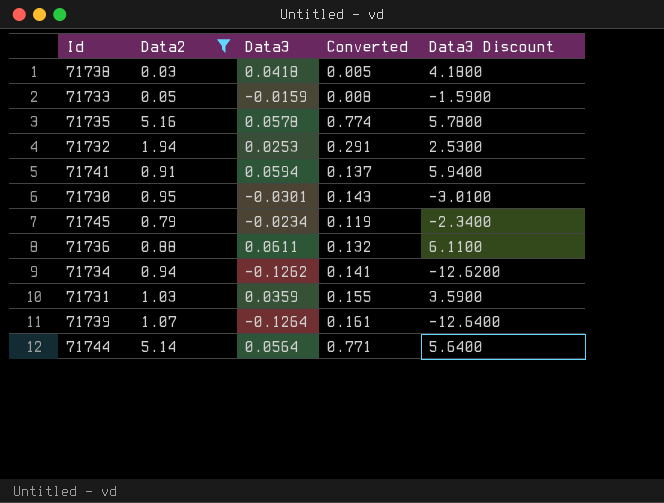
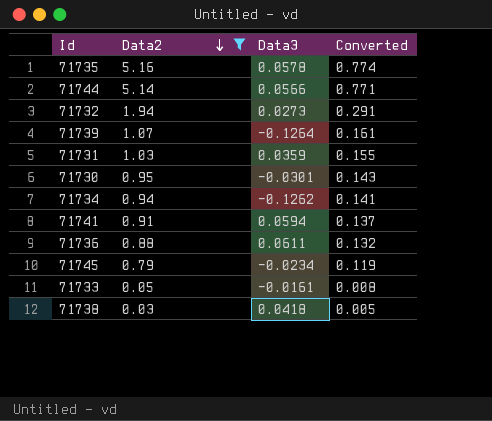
row order: none -> Data2 descending
column Data3 Discount | formula: [Data3] * 100 -> none
71744 | Data3: 0.0564 -> 0.0566
71732 | Data3: 0.0253 -> 0.0273
71733 | Data3: -0.0159 -> -0.0161

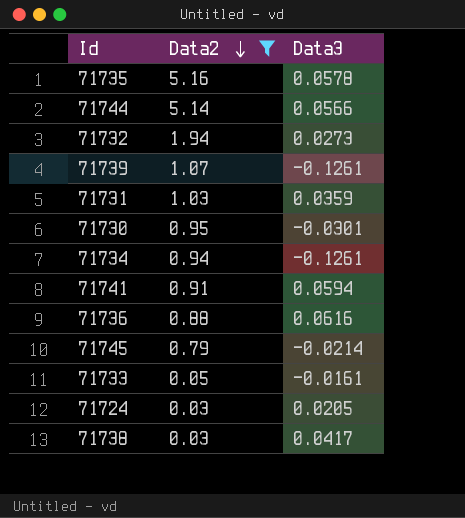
column Converted | formula: [Data2] * 0.15 -> none
71739 | Data3: -0.1264 -> -0.1261
71734 | Data3: -0.1262 -> -0.1261
71736 | Data3: 0.0611 -> 0.0616
71745 | Data3: -0.0234 -> -0.0214
row 71724: none -> 0.03 | 0.0205
71738 | Data3: 0.0418 -> 0.0417

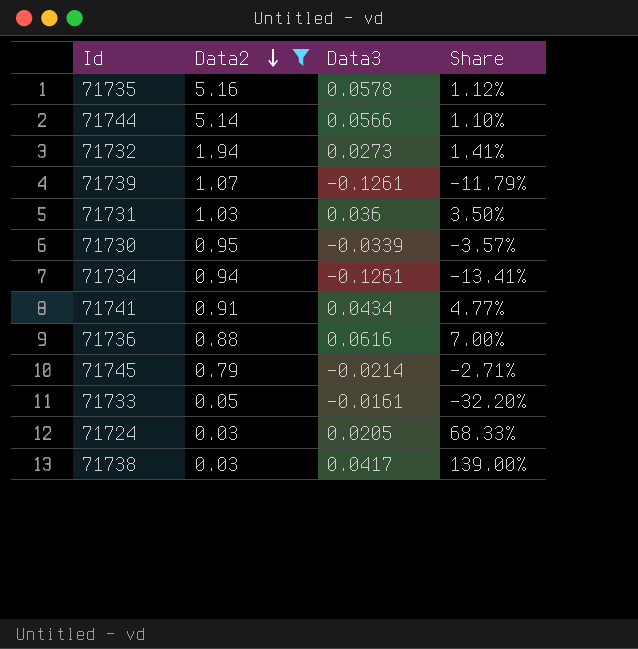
column Share | formula: none -> [Data3] / [Data2]
71731 | Data3: 0.0359 -> 0.036
71730 | Data3: -0.0301 -> -0.0339
71741 | Data3: 0.0594 -> 0.0434

